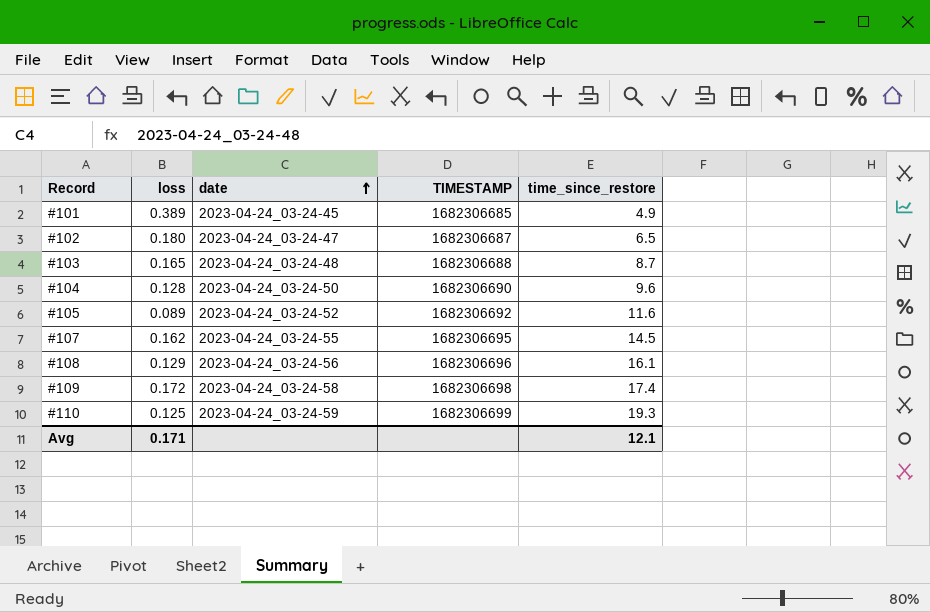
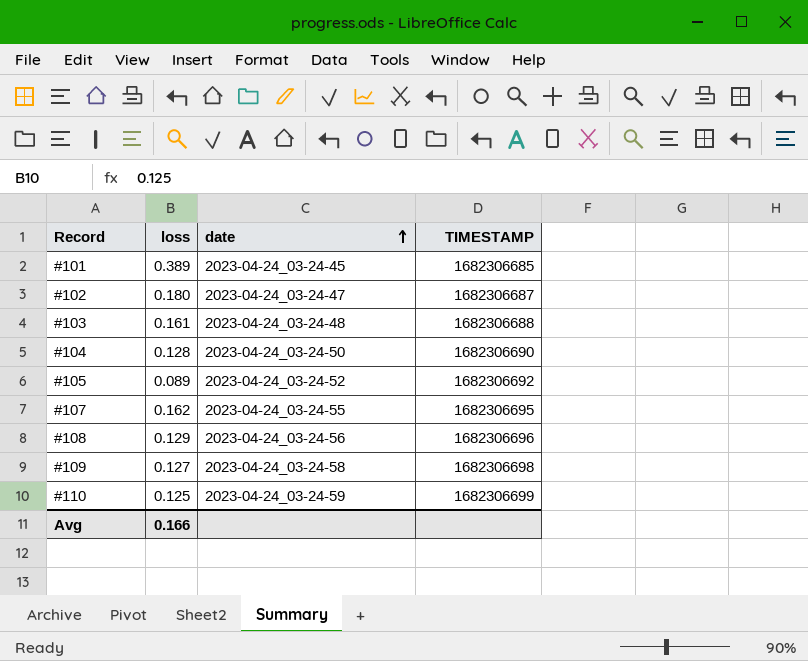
column time_since_restore | position: 5 -> none
#103 | loss: 0.165 -> 0.161
#109 | loss: 0.172 -> 0.127
Avg | loss: 0.171 -> 0.166

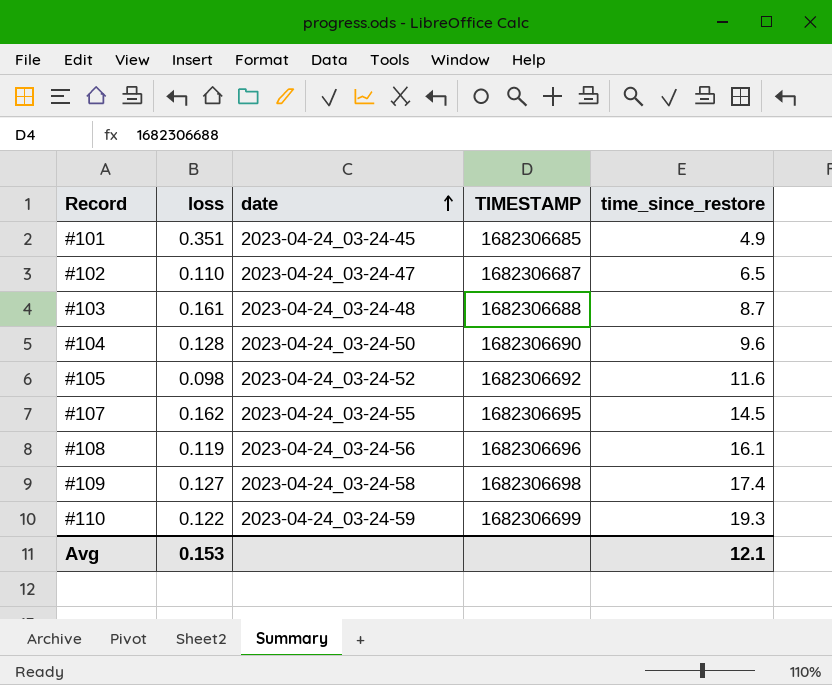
column time_since_restore | position: none -> 5
#101 | loss: 0.389 -> 0.351
#102 | loss: 0.180 -> 0.110
#105 | loss: 0.089 -> 0.098
#108 | loss: 0.129 -> 0.119
#110 | loss: 0.125 -> 0.122
Avg | loss: 0.166 -> 0.153

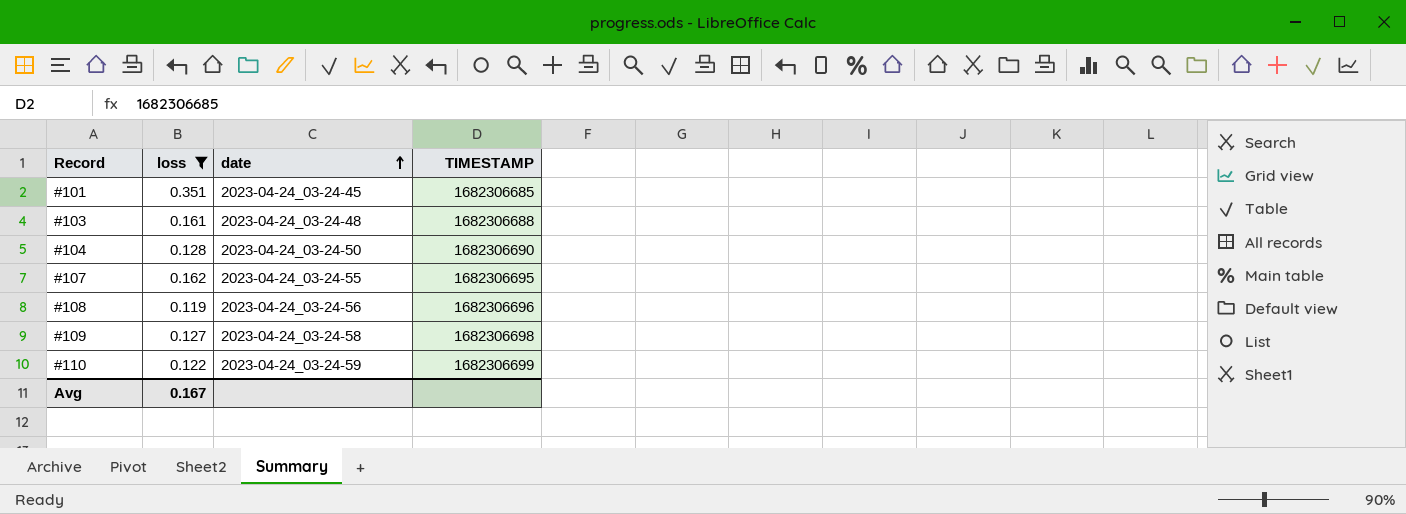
filter: none -> loss >= 0.119
column time_since_restore | position: 5 -> none
Avg | loss: 0.153 -> 0.167

